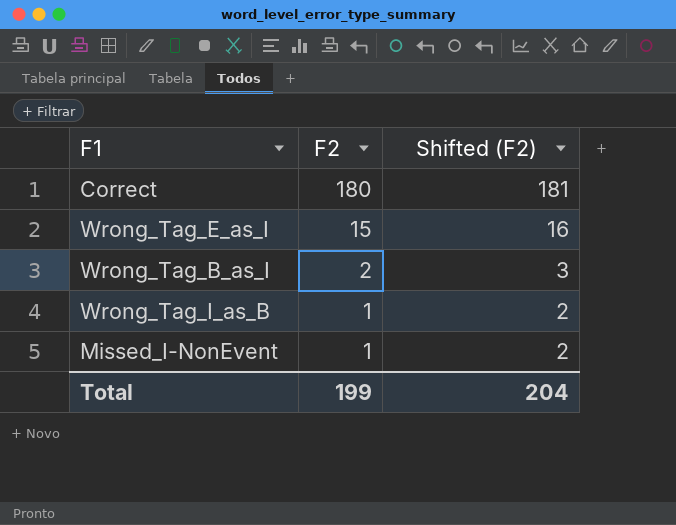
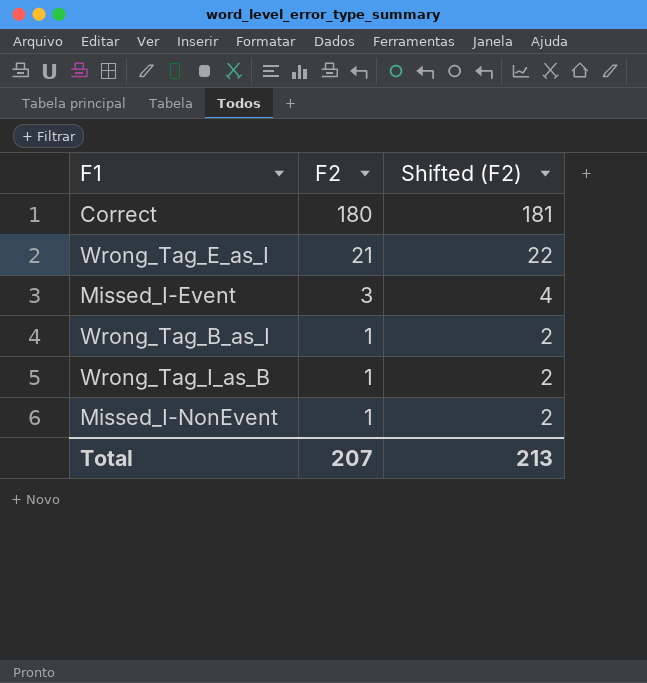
Wrong_Tag_E_as_I | F2: 15 -> 21
Wrong_Tag_E_as_I | Shifted (F2): 16 -> 22
row Missed_I-Event: none -> 3 | 4
Wrong_Tag_B_as_I | F2: 2 -> 1
Wrong_Tag_B_as_I | Shifted (F2): 3 -> 2
Total | F2: 199 -> 207
Total | Shifted (F2): 204 -> 213

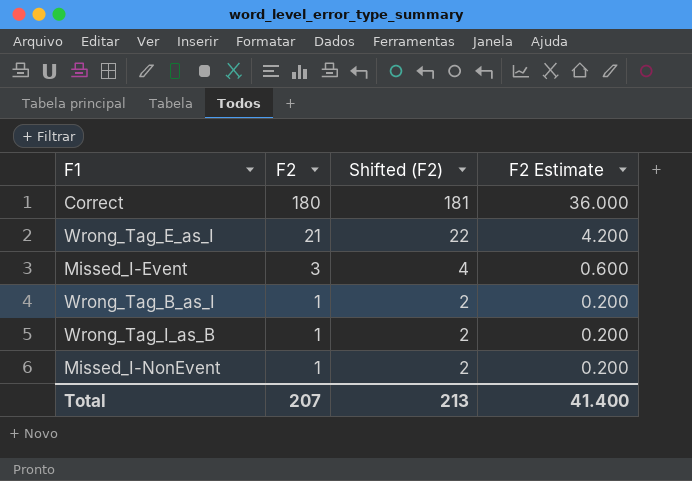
column F2 Estimate | formula: none -> [F2] * 0.2

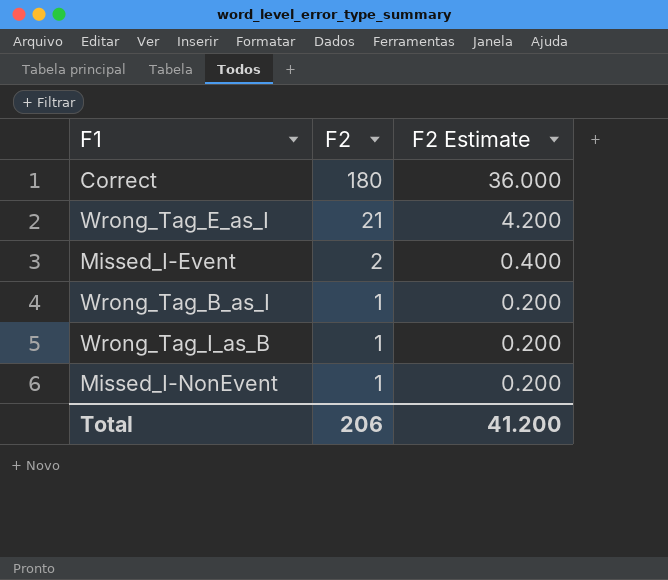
column Shifted (F2) | formula: [F2] + 1 -> none
Missed_I-Event | F2: 3 -> 2
Missed_I-Event | F2 Estimate: 0.600 -> 0.400
Total | F2: 207 -> 206
Total | F2 Estimate: 41.400 -> 41.200

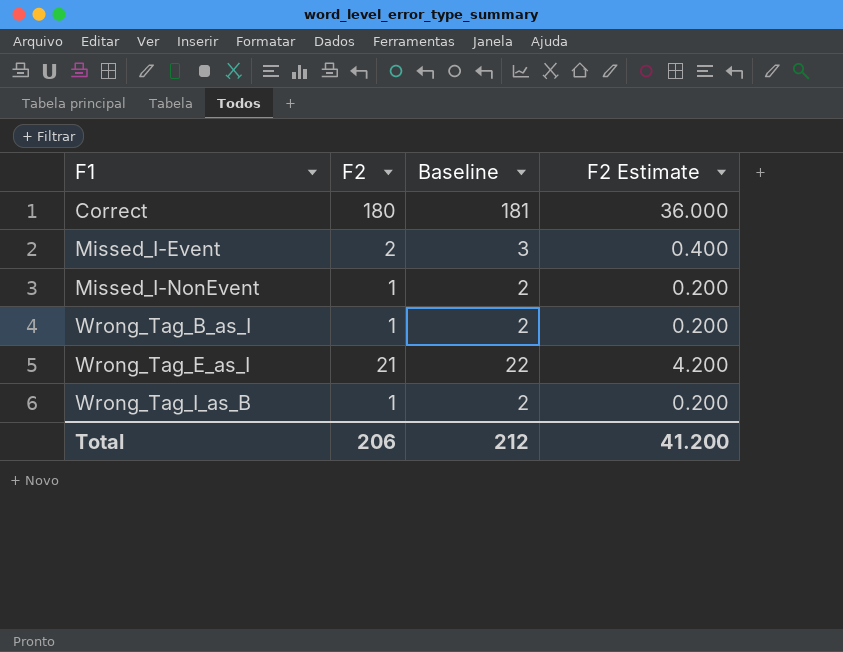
row order: F2 descending -> F1 ascending
column Baseline | formula: none -> [F2] + 1

